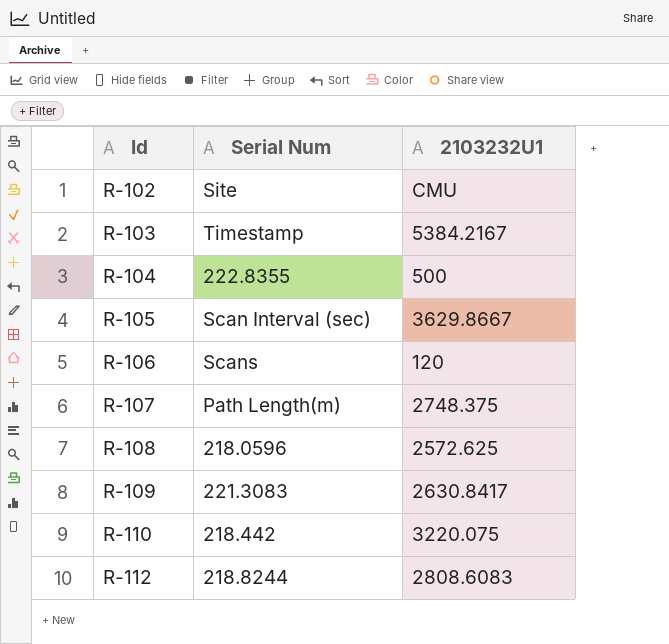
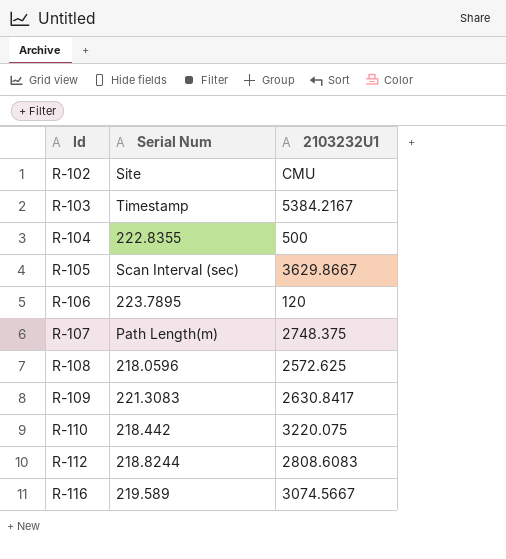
R-106 | Serial Num: Scans -> 223.7895
row R-116: none -> 219.589 | 3074.5667

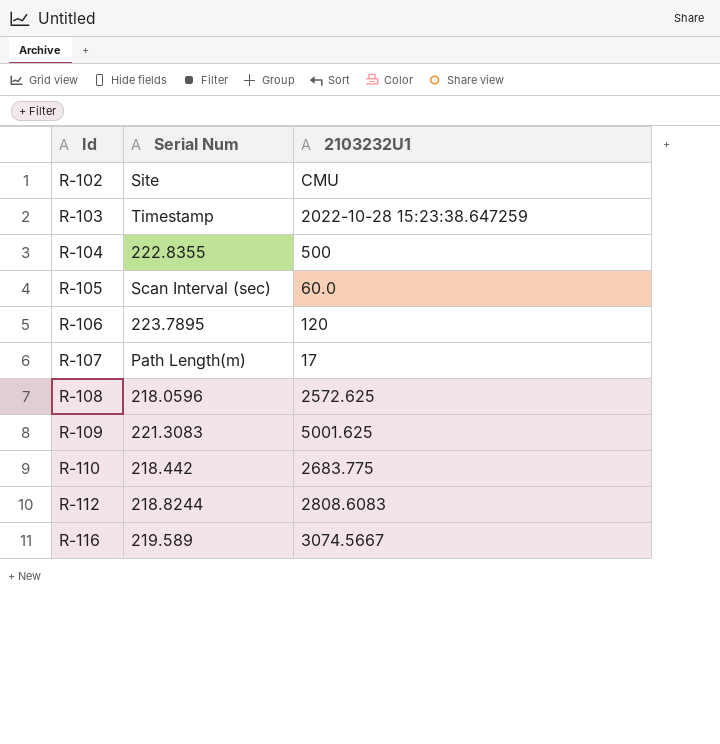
R-103 | 2103232U1: 5384.2167 -> 2022-10-28 15:23:38.647259
R-105 | 2103232U1: 3629.8667 -> 60.0
R-107 | 2103232U1: 2748.375 -> 17
R-109 | 2103232U1: 2630.8417 -> 5001.625
R-110 | 2103232U1: 3220.075 -> 2683.775

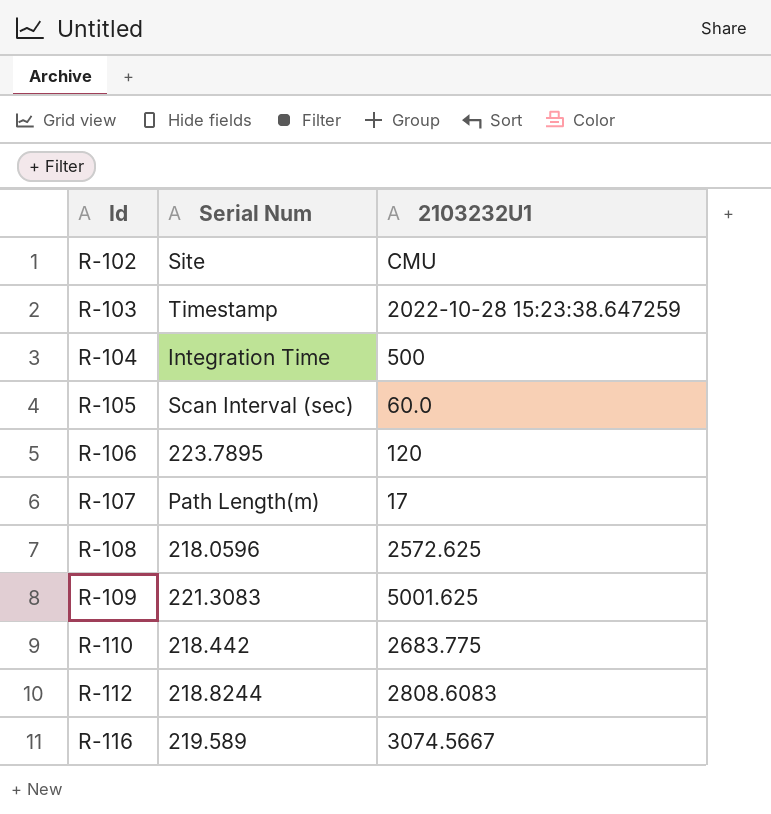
R-104 | Serial Num: 222.8355 -> Integration Time

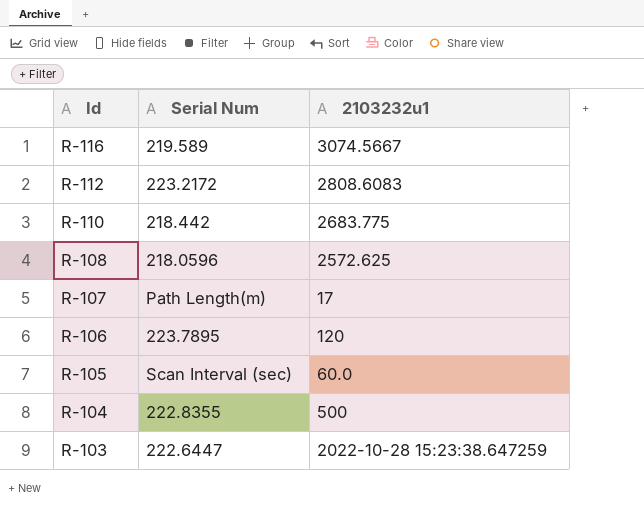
row order: Id ascending -> Id descending
column name: 2103232U1 -> 2103232u1
row R-102: Site | CMU -> none
row R-109: 221.3083 | 5001.625 -> none
R-112 | Serial Num: 218.8244 -> 223.2172
R-104 | Serial Num: Integration Time -> 222.8355
R-103 | Serial Num: Timestamp -> 222.6447

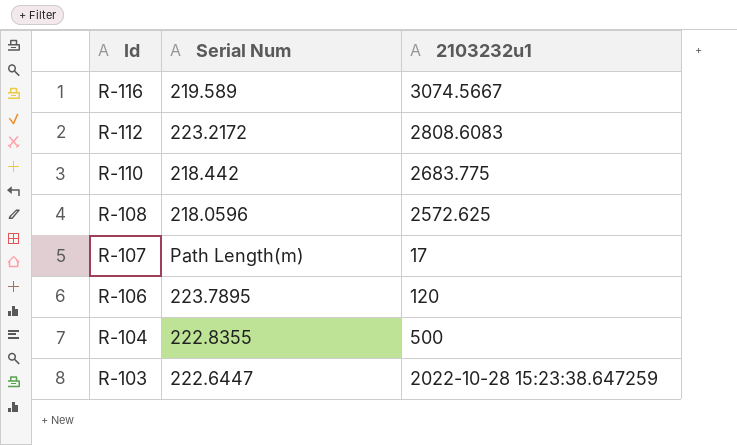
row R-105: Scan Interval (sec) | 60.0 -> none

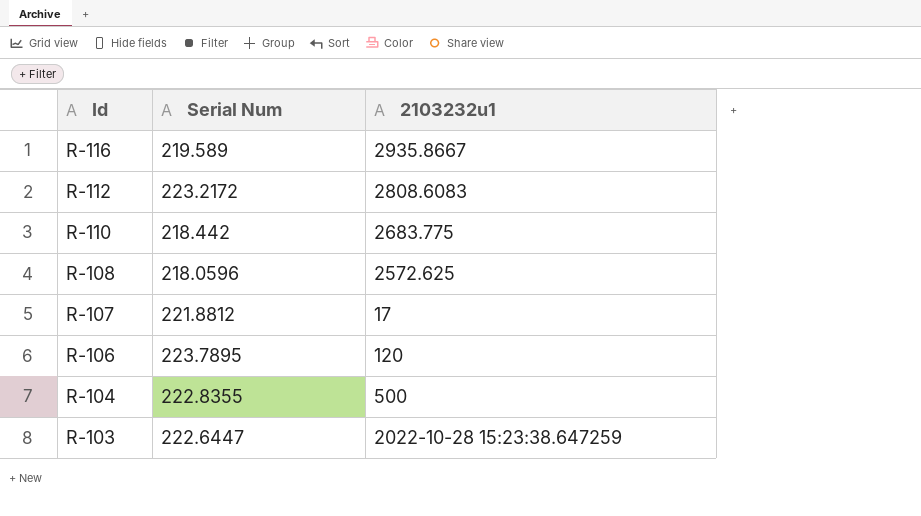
R-116 | 2103232u1: 3074.5667 -> 2935.8667
R-107 | Serial Num: Path Length(m) -> 221.8812

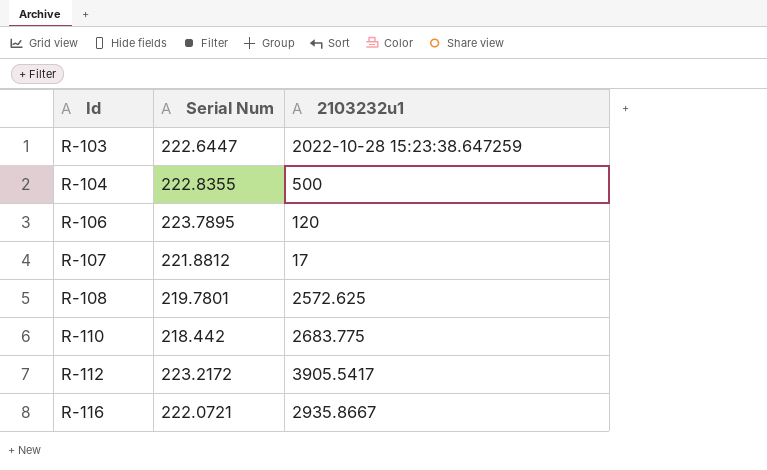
row order: Id descending -> Id ascending
R-108 | Serial Num: 218.0596 -> 219.7801
R-112 | 2103232u1: 2808.6083 -> 3905.5417
R-116 | Serial Num: 219.589 -> 222.0721

